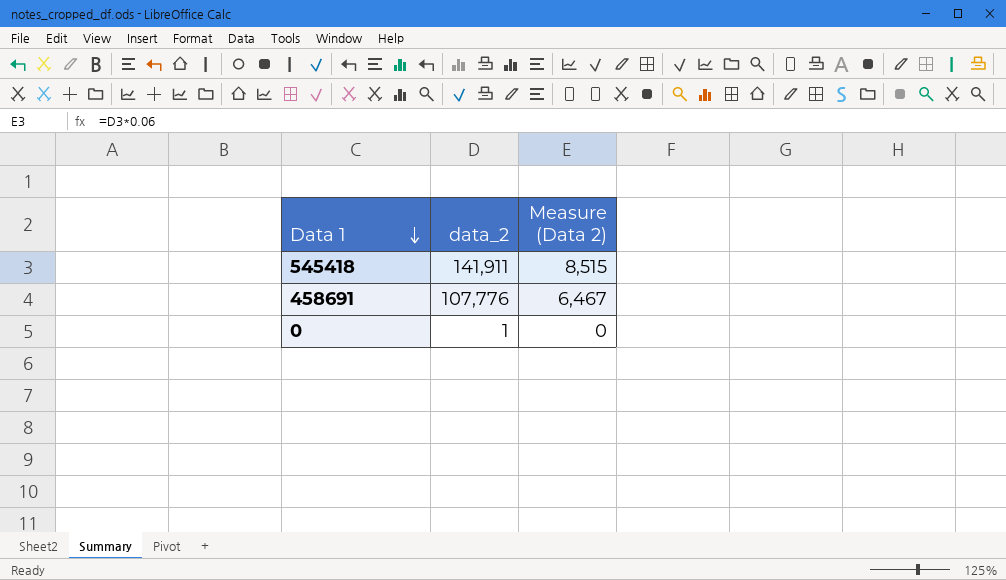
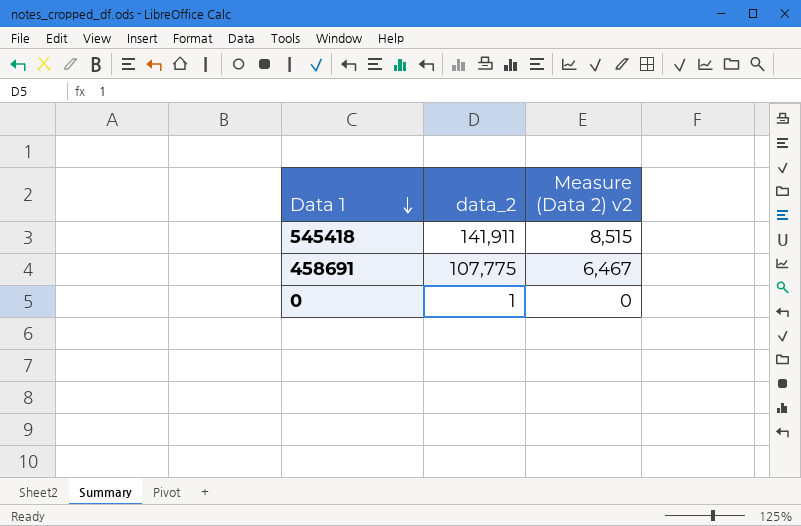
column name: Measure (Data 2) -> Measure (Data 2) v2
458691 | data_2: 107,776 -> 107,775

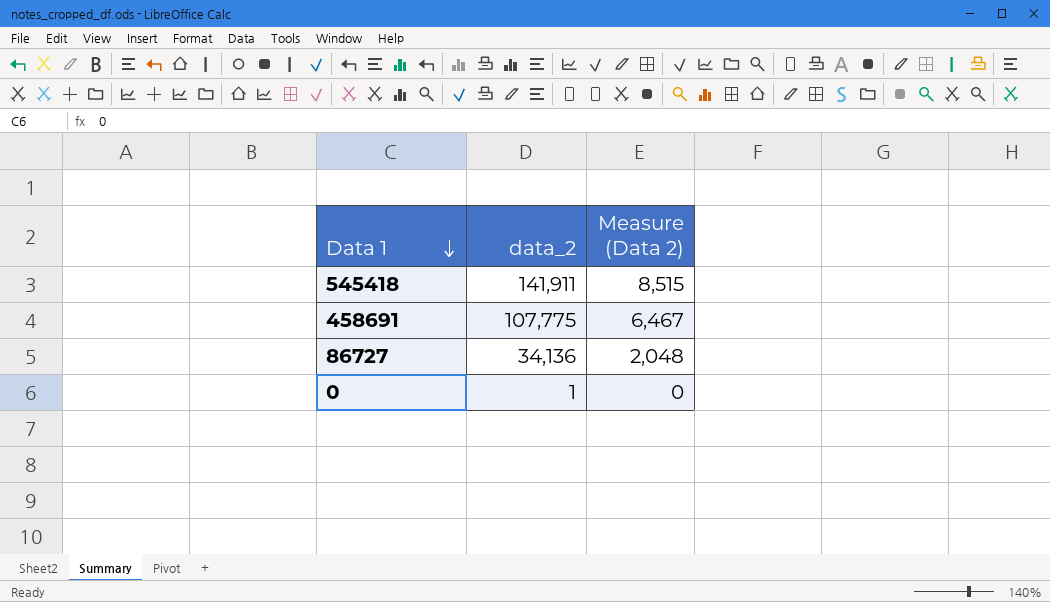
column name: Measure (Data 2) v2 -> Measure (Data 2)
row 86727: none -> 34,136 | 2,048

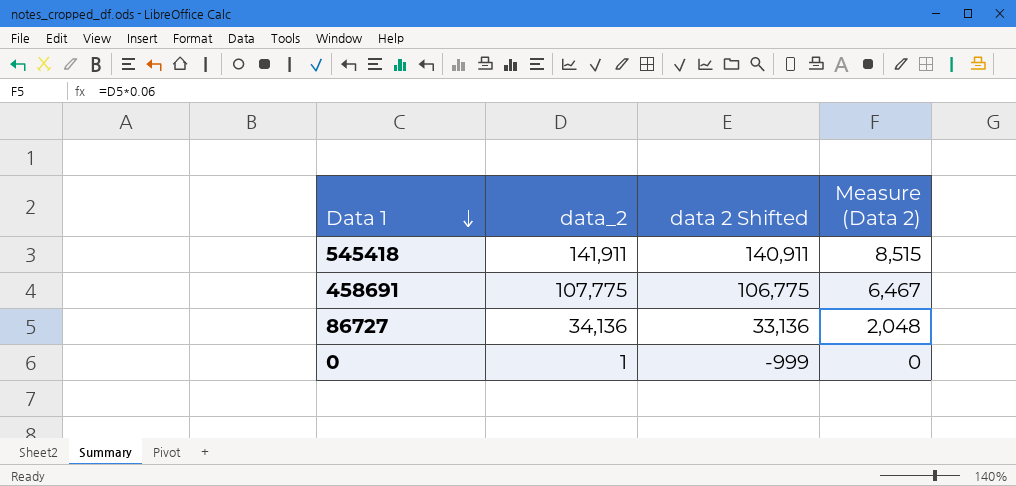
column data 2 Shifted | formula: none -> [data_2] - 1000

